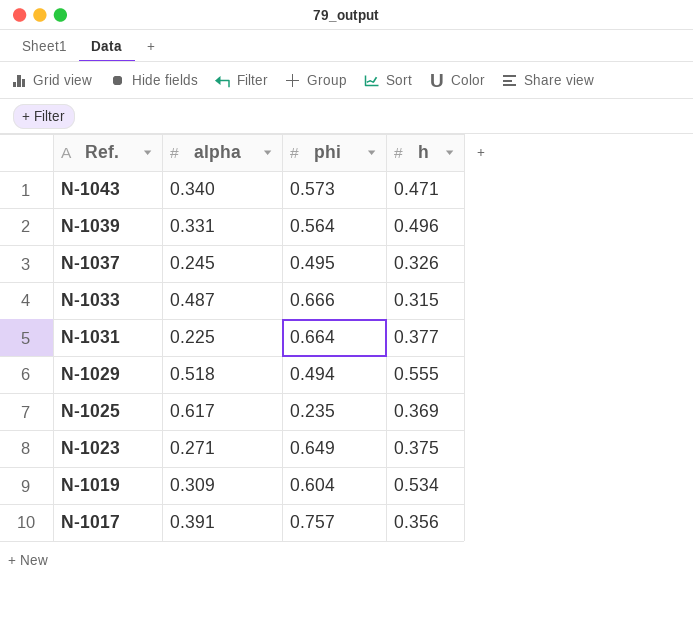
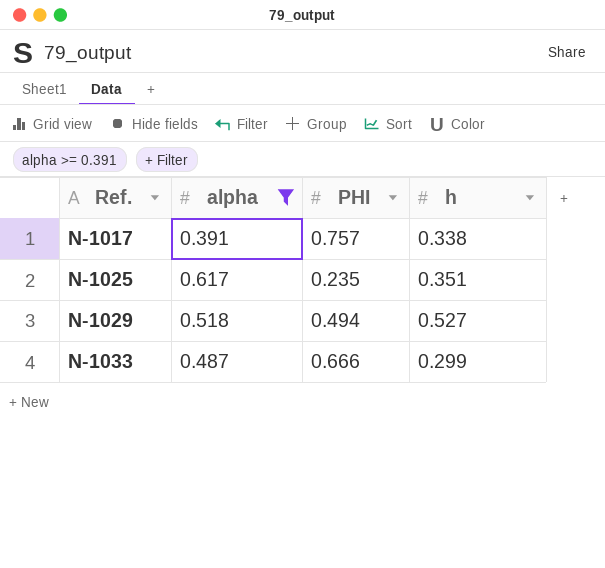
filter: none -> alpha >= 0.391
row order: Ref. descending -> Ref. ascending
column name: phi -> PHI
N-1017 | h: 0.356 -> 0.338
N-1025 | h: 0.369 -> 0.351
N-1029 | h: 0.555 -> 0.527
N-1033 | h: 0.315 -> 0.299

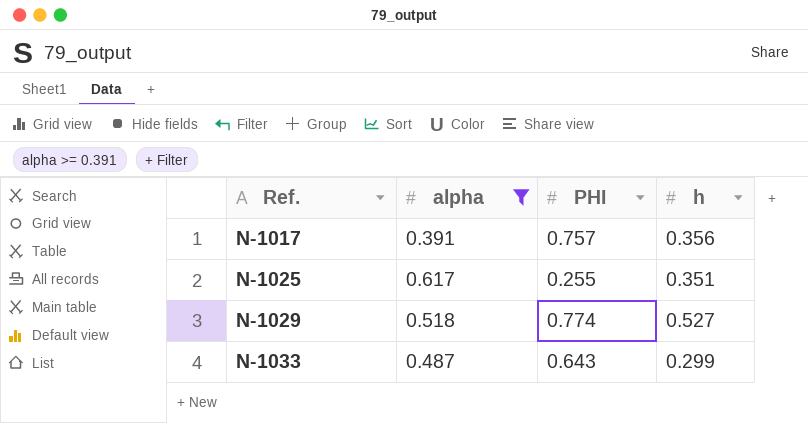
N-1017 | h: 0.338 -> 0.356
N-1025 | PHI: 0.235 -> 0.255
N-1029 | PHI: 0.494 -> 0.774
N-1033 | PHI: 0.666 -> 0.643

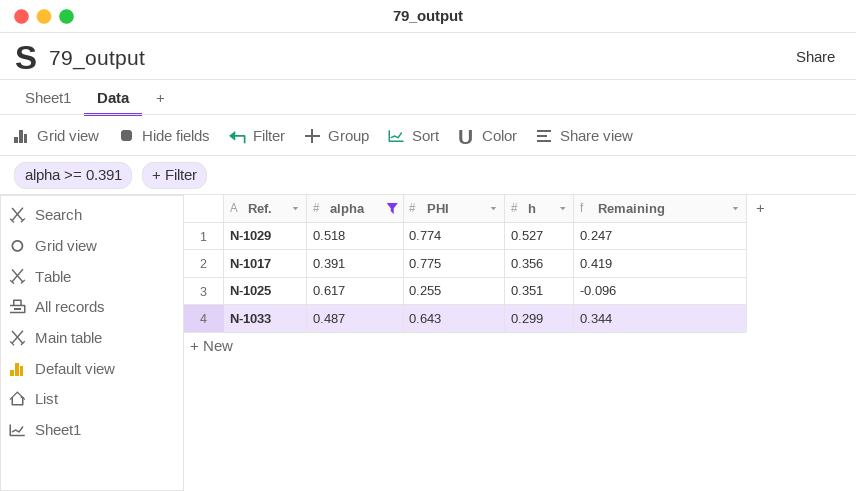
row order: Ref. ascending -> h descending
column Remaining | formula: none -> [PHI] - [h]
N-1017 | PHI: 0.757 -> 0.775

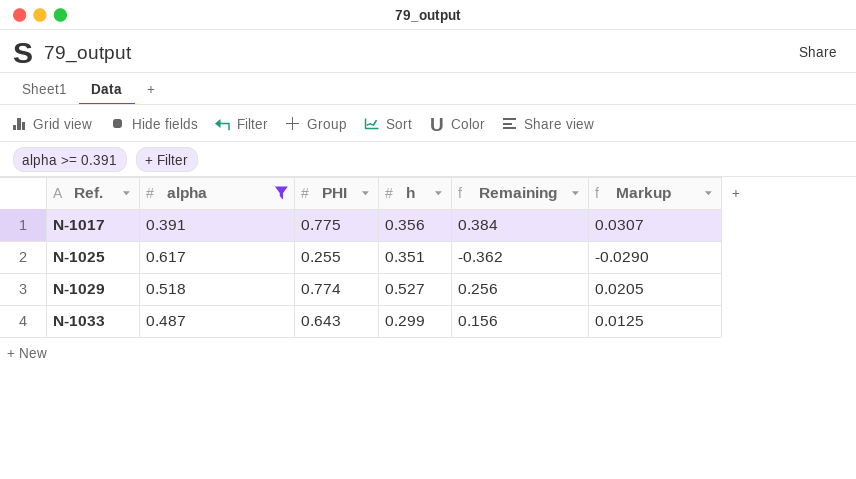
row order: h descending -> Ref. ascending
column Remaining | formula: [PHI] - [h] -> [PHI] - [alpha]
column Markup | formula: none -> [Remaining] * 0.08

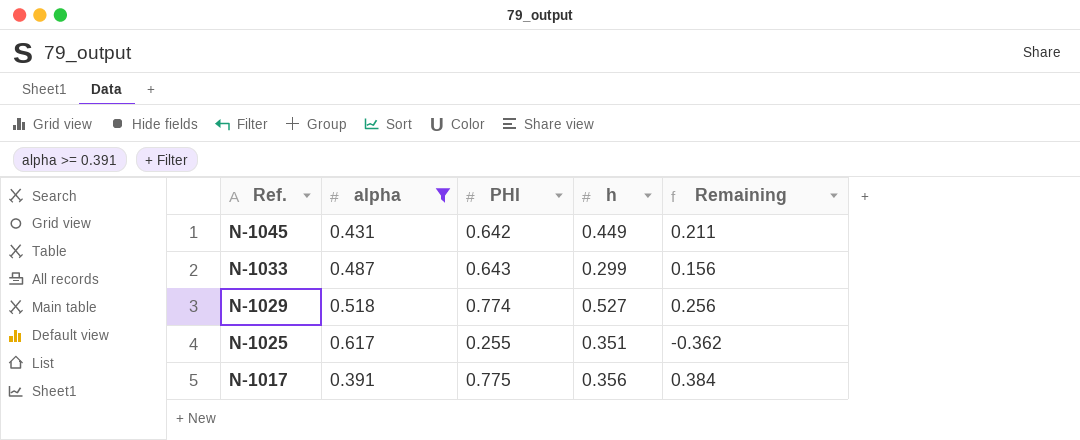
row order: Ref. ascending -> Ref. descending
column Markup | formula: [Remaining] * 0.08 -> none
row N-1045: none -> 0.431 | 0.642 | 0.449 | 0.211

